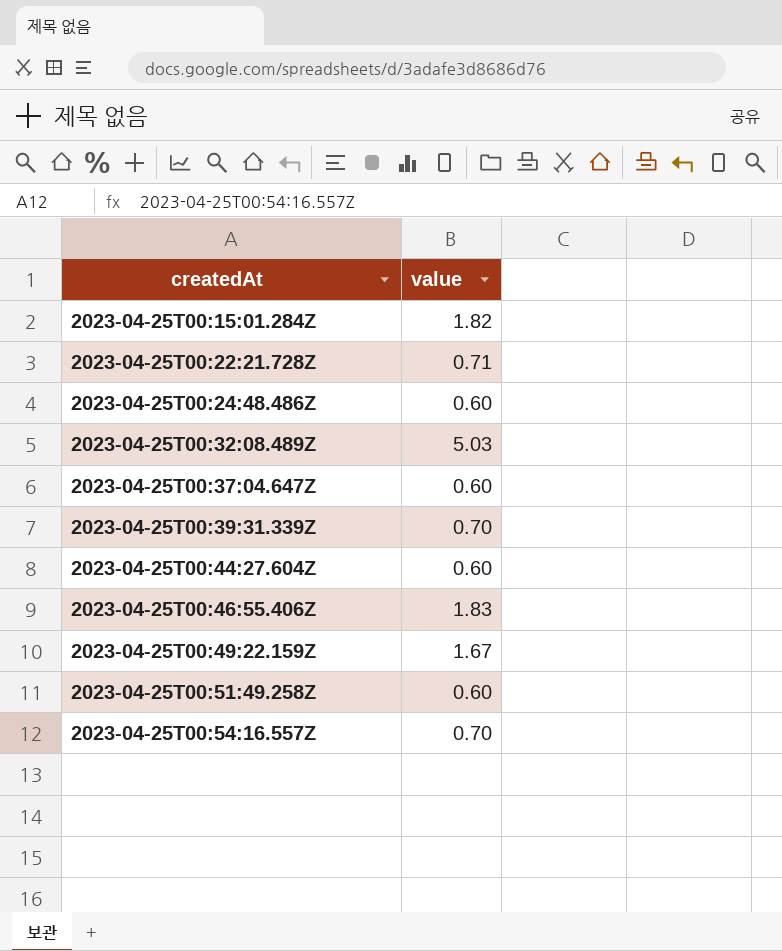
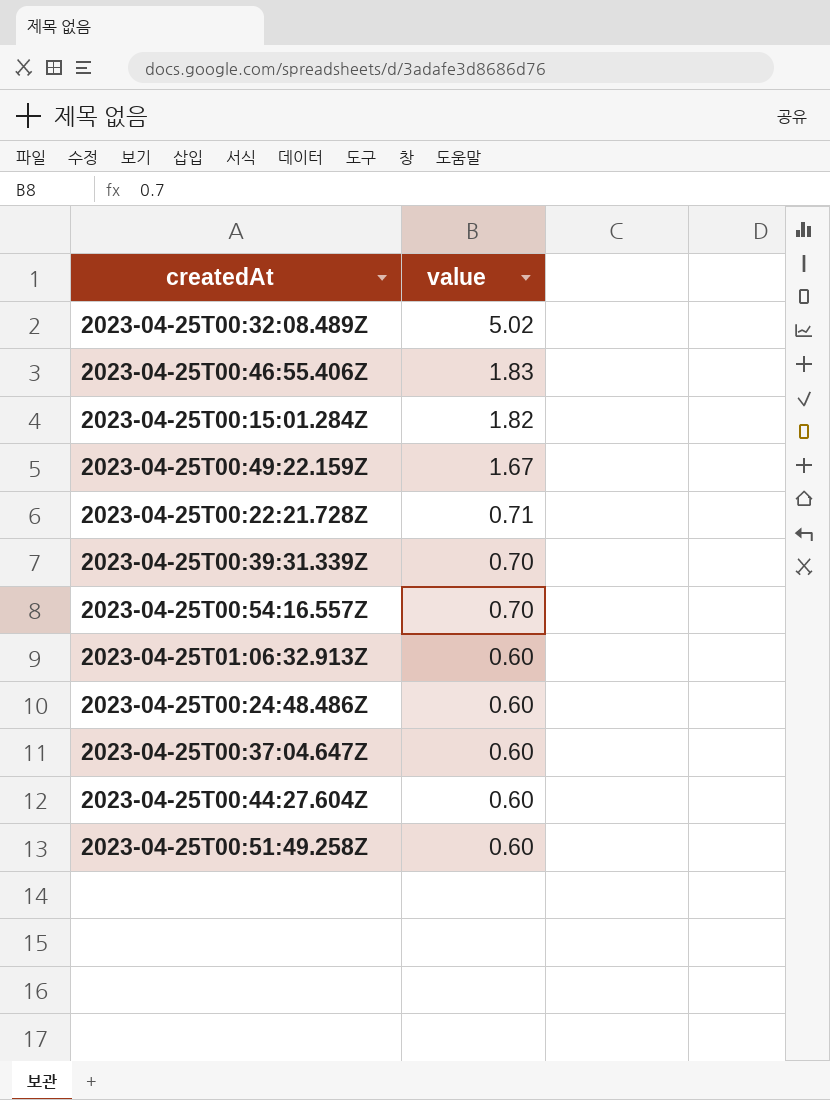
row order: createdAt ascending -> value descending
2023-04-25T00:32:08.489Z | value: 5.03 -> 5.02
row 2023-04-25T01:06:32.913Z: none -> 0.60

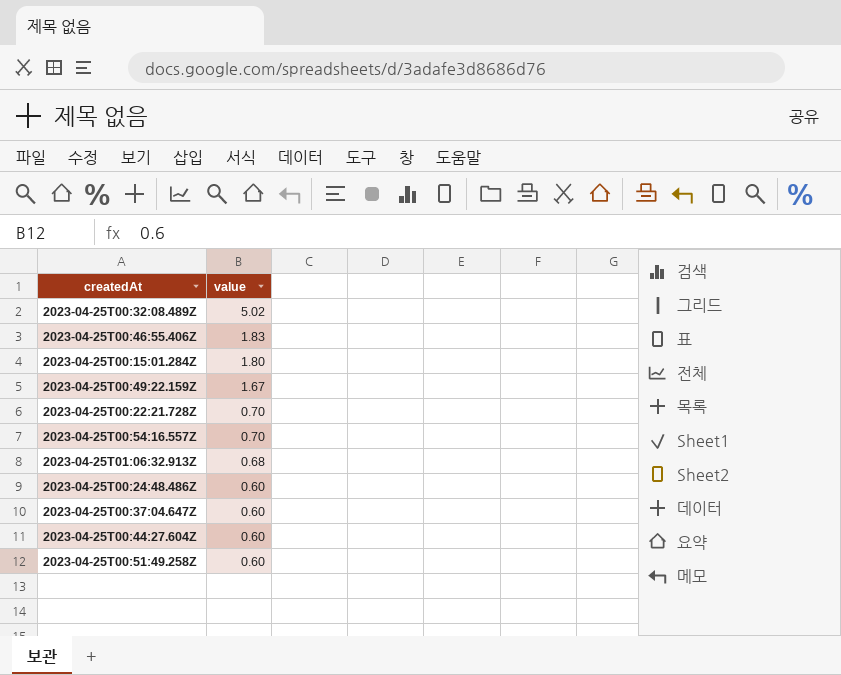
row 2023-04-25T00:39:31.339Z: 0.70 -> none
2023-04-25T00:15:01.284Z | value: 1.82 -> 1.80
2023-04-25T00:22:21.728Z | value: 0.71 -> 0.70
2023-04-25T01:06:32.913Z | value: 0.60 -> 0.68

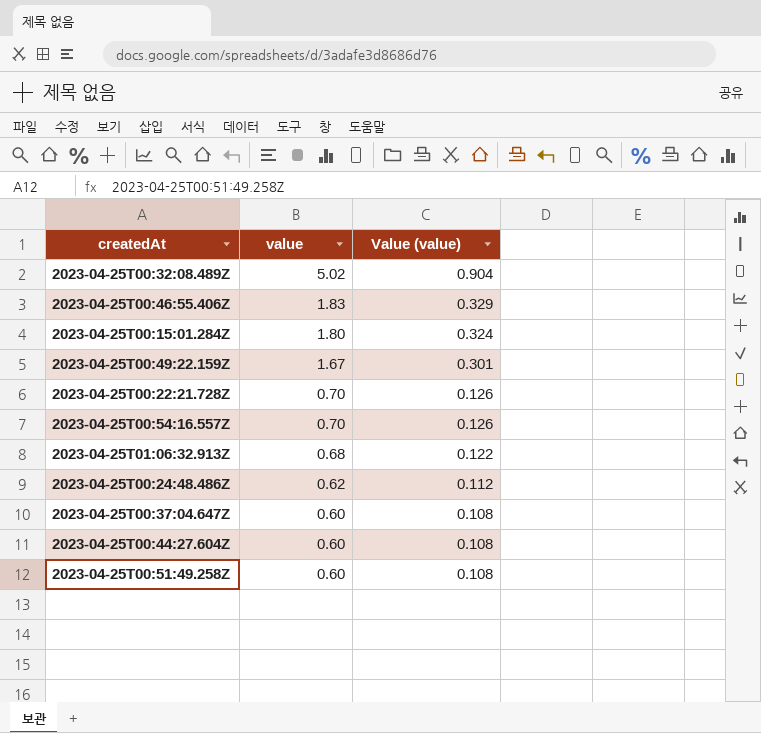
column Value (value) | formula: none -> [value] * 0.18
2023-04-25T00:24:48.486Z | value: 0.60 -> 0.62

